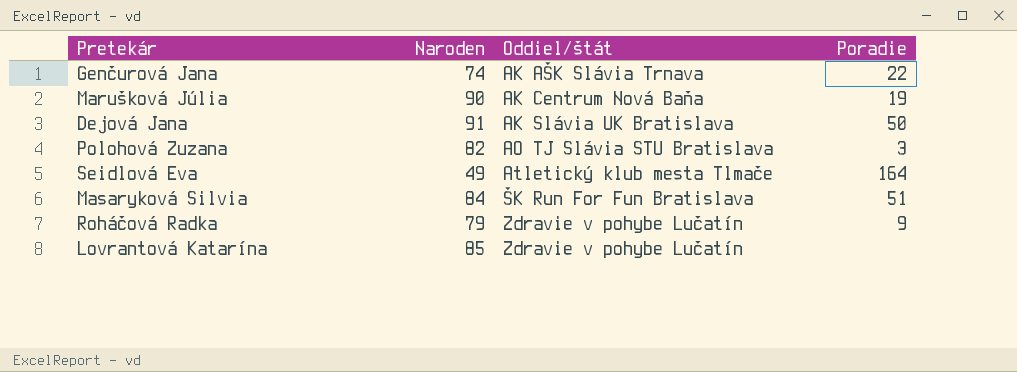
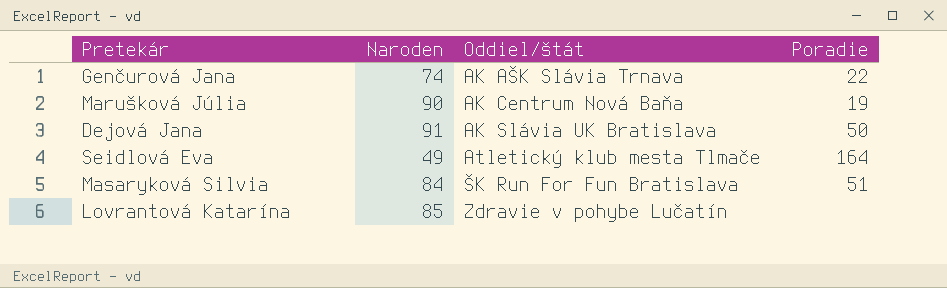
row Polohová Zuzana: 82 | AO TJ Slávia STU Bratislava | 3 -> none
row Roháčová Radka: 79 | Zdravie v pohybe Lučatín | 9 -> none

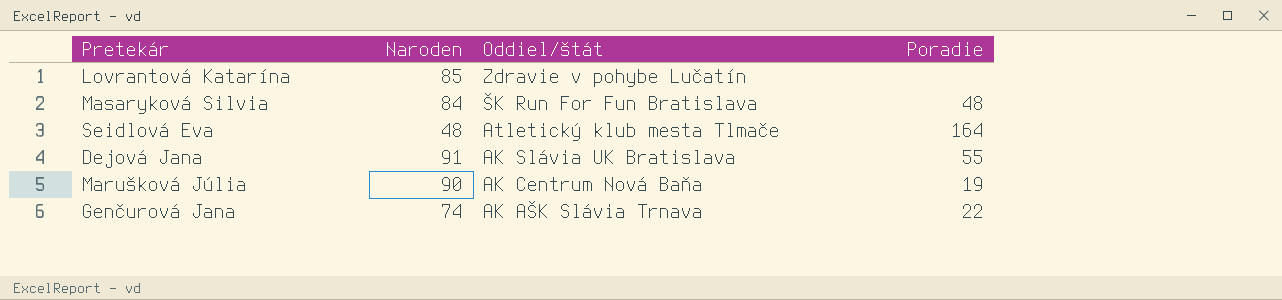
row order: Oddiel/štát ascending -> Oddiel/štát descending
Masaryková Silvia | Poradie: 51 -> 48
Seidlová Eva | Naroden: 49 -> 48
Dejová Jana | Poradie: 50 -> 55

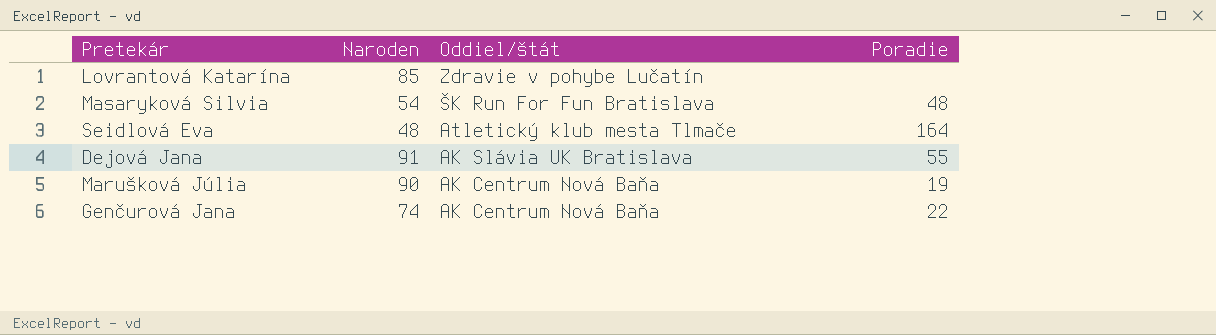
Masaryková Silvia | Naroden: 84 -> 54
Genčurová Jana | Oddiel/štát: AK AŠK Slávia Trnava -> AK Centrum Nová Baňa

